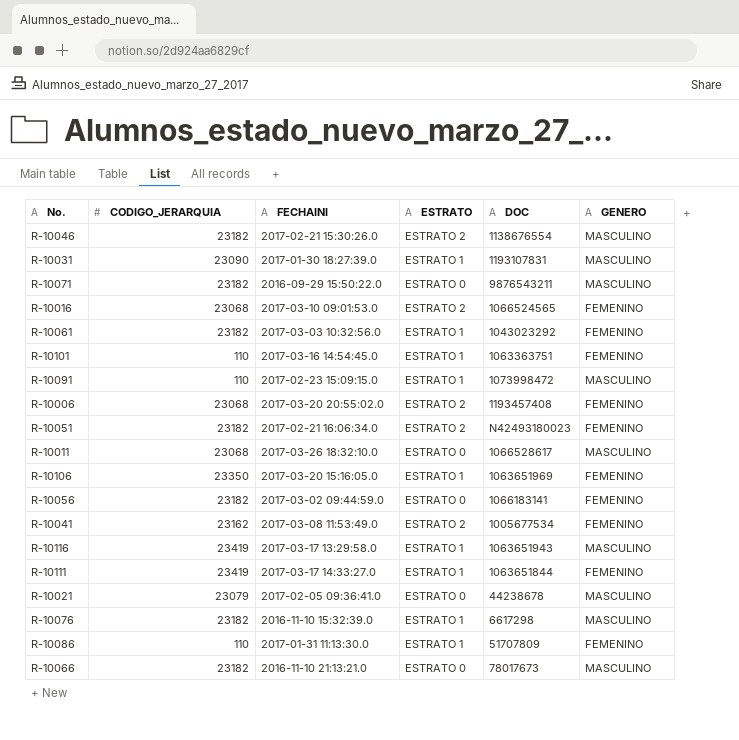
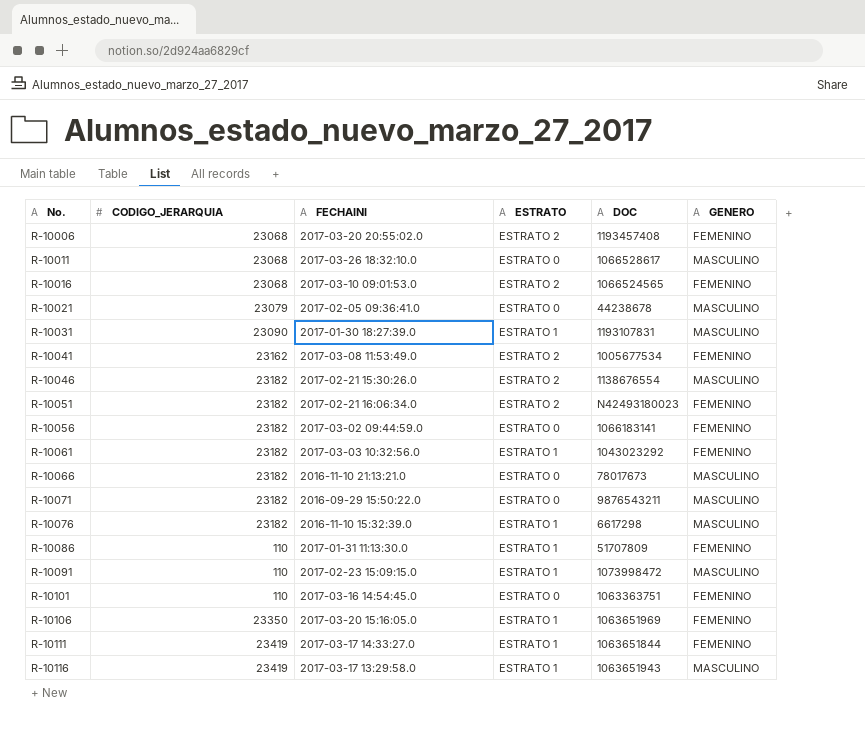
row order: none -> No. ascending
R-10101 | ESTRATO: ESTRATO 1 -> ESTRATO 0

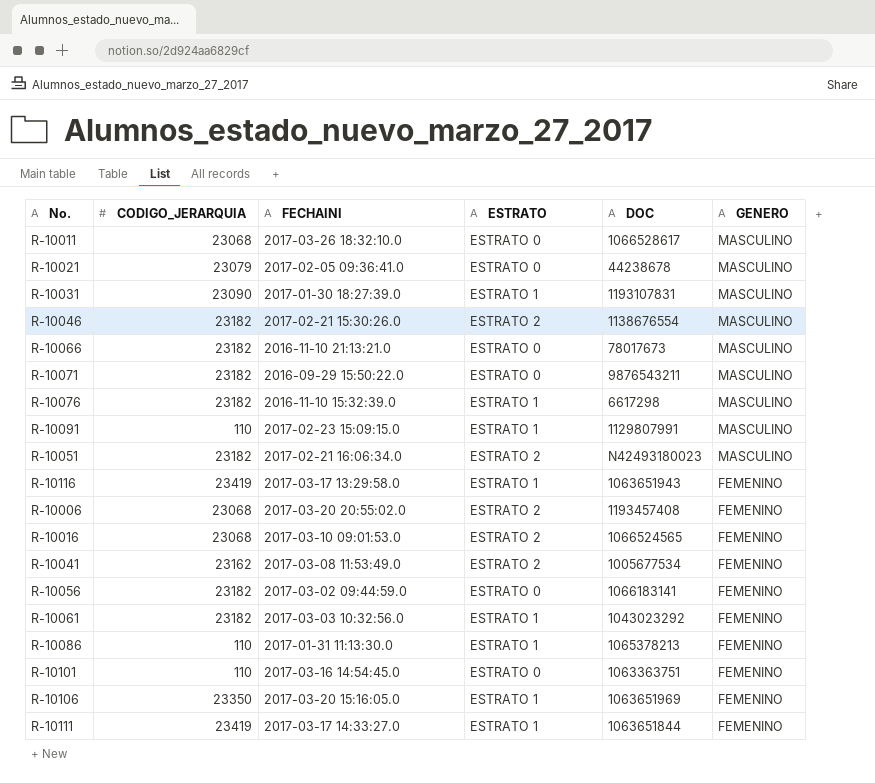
row order: No. ascending -> GENERO descending
R-10091 | DOC: 1073998472 -> 1129807991
R-10051 | GENERO: FEMENINO -> MASCULINO
R-10116 | GENERO: MASCULINO -> FEMENINO
R-10086 | DOC: 51707809 -> 1065378213

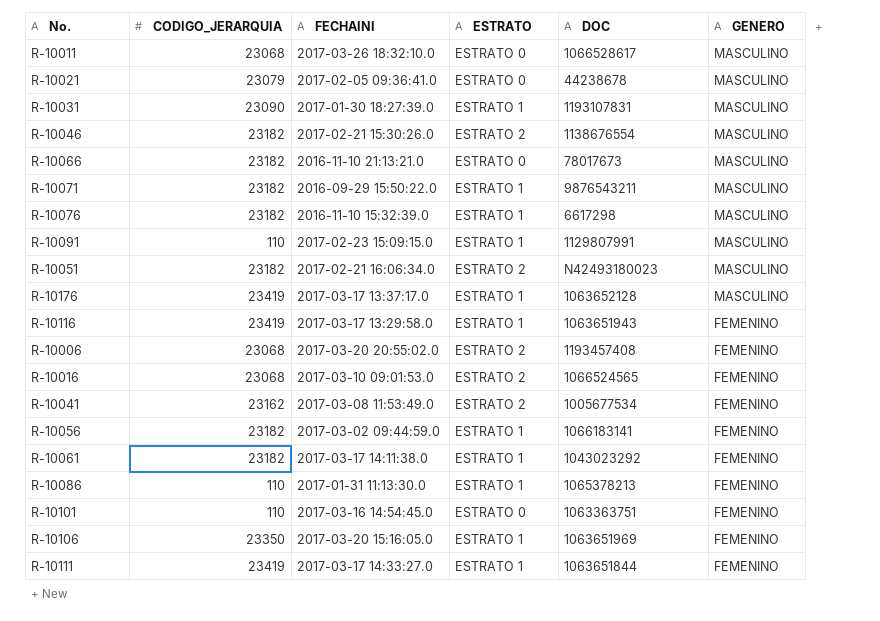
R-10071 | ESTRATO: ESTRATO 0 -> ESTRATO 1
row R-10176: none -> 23419 | 2017-03-17 13:37:17.0 | ESTRATO 1 | 1063652128 | MASCULINO
R-10056 | ESTRATO: ESTRATO 0 -> ESTRATO 1
R-10061 | FECHAINI: 2017-03-03 10:32:56.0 -> 2017-03-17 14:11:38.0

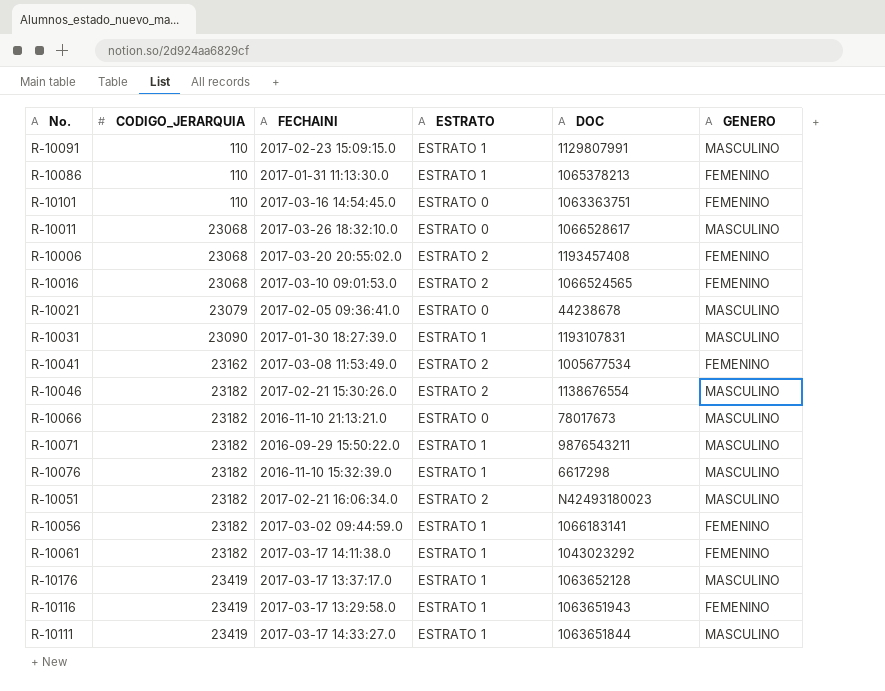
row order: GENERO descending -> CODIGO_JERARQUIA ascending
row R-10106: 23350 | 2017-03-20 15:16:05.0 | ESTRATO 1 | 1063651969 | FEMENINO -> none
R-10111 | GENERO: FEMENINO -> MASCULINO

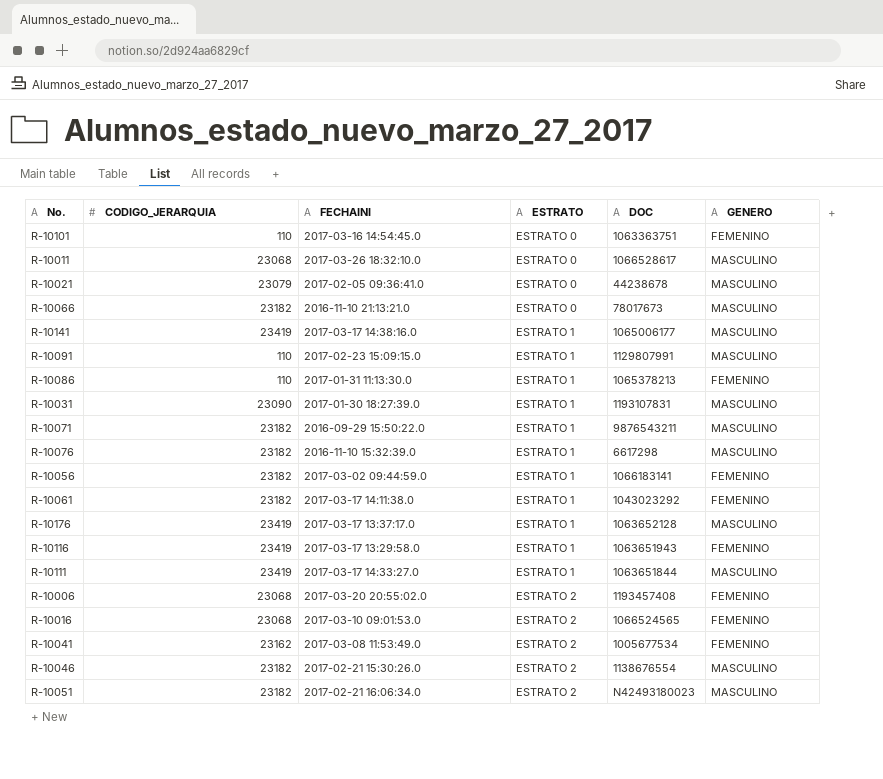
row order: CODIGO_JERARQUIA ascending -> ESTRATO ascending
row R-10141: none -> 23419 | 2017-03-17 14:38:16.0 | ESTRATO 1 | 1065006177 | MASCULINO

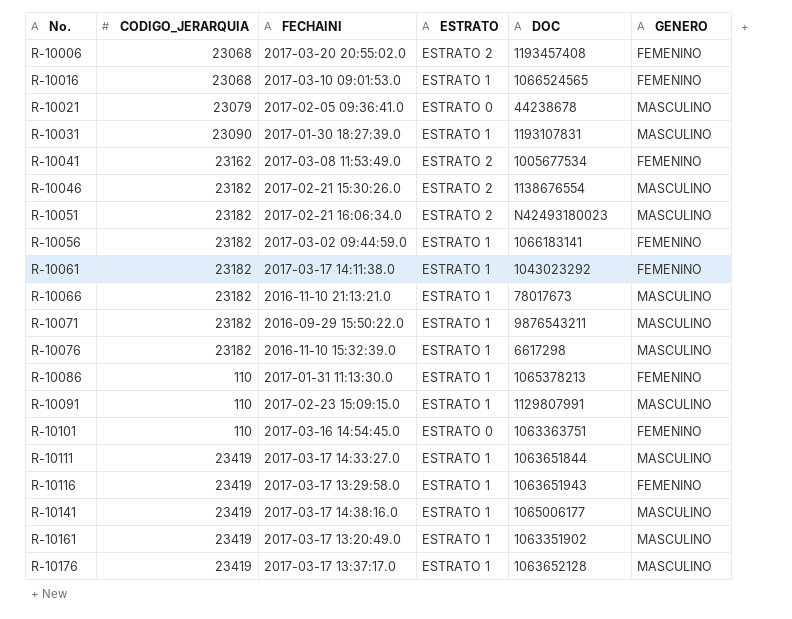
row order: ESTRATO ascending -> No. ascending
row R-10011: 23068 | 2017-03-26 18:32:10.0 | ESTRATO 0 | 1066528617 | MASCULINO -> none
R-10016 | ESTRATO: ESTRATO 2 -> ESTRATO 1
R-10066 | ESTRATO: ESTRATO 0 -> ESTRATO 1
row R-10161: none -> 23419 | 2017-03-17 13:20:49.0 | ESTRATO 1 | 1063351902 | MASCULINO

